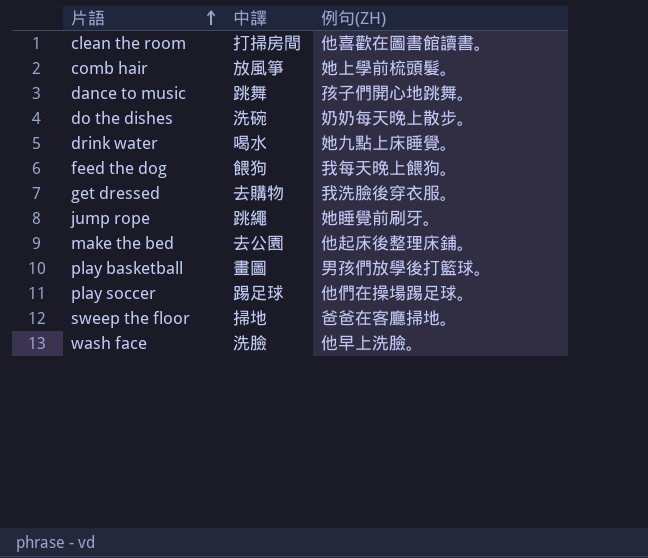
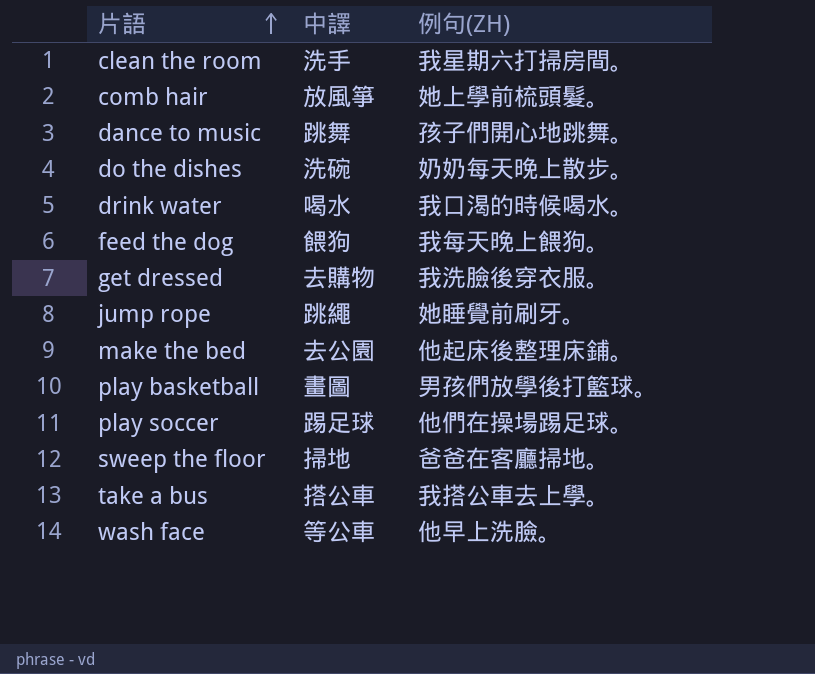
clean the room | 中譯: 打掃房間 -> 洗手
clean the room | 例句(ZH): 他喜歡在圖書館讀書。 -> 我星期六打掃房間。
drink water | 例句(ZH): 她九點上床睡覺。 -> 我口渴的時候喝水。
row take a bus: none -> 搭公車 | 我搭公車去上學。
wash face | 中譯: 洗臉 -> 等公車

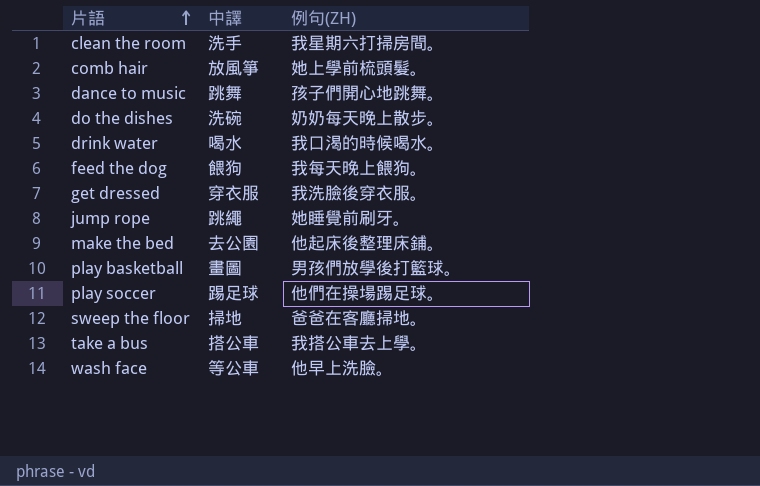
get dressed | 中譯: 去購物 -> 穿衣服

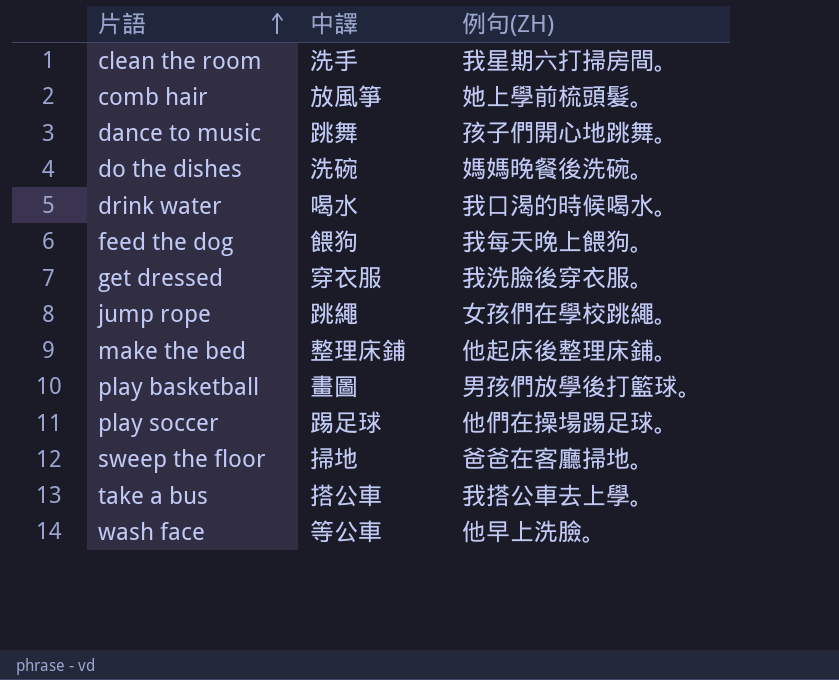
do the dishes | 例句(ZH): 奶奶每天晚上散步。 -> 媽媽晚餐後洗碗。
jump rope | 例句(ZH): 她睡覺前刷牙。 -> 女孩們在學校跳繩。
make the bed | 中譯: 去公園 -> 整理床鋪

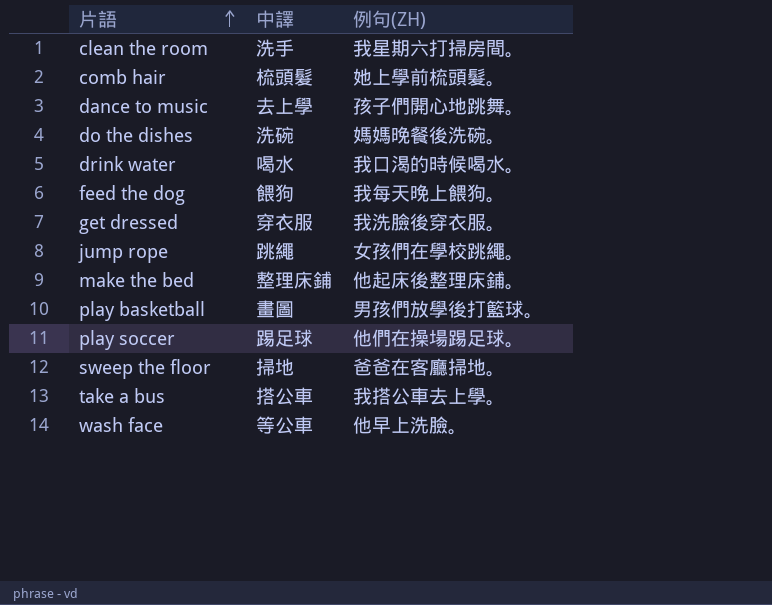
comb hair | 中譯: 放風箏 -> 梳頭髮
dance to music | 中譯: 跳舞 -> 去上學

